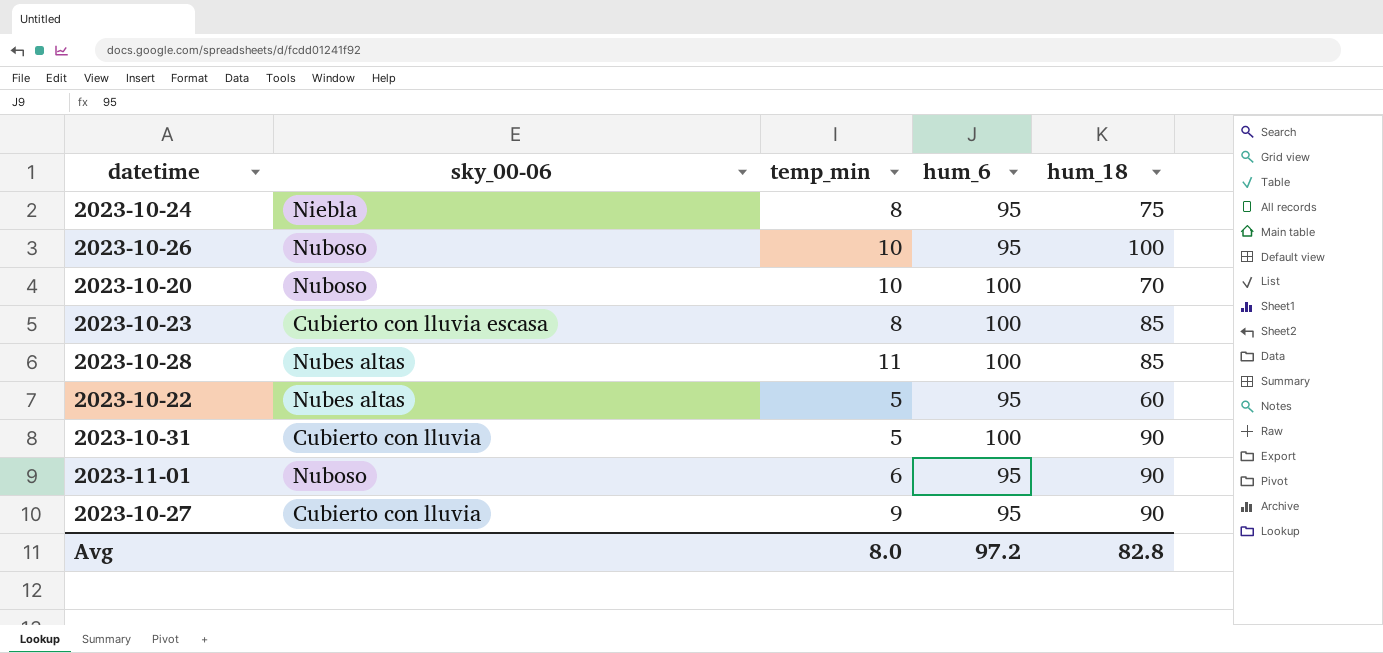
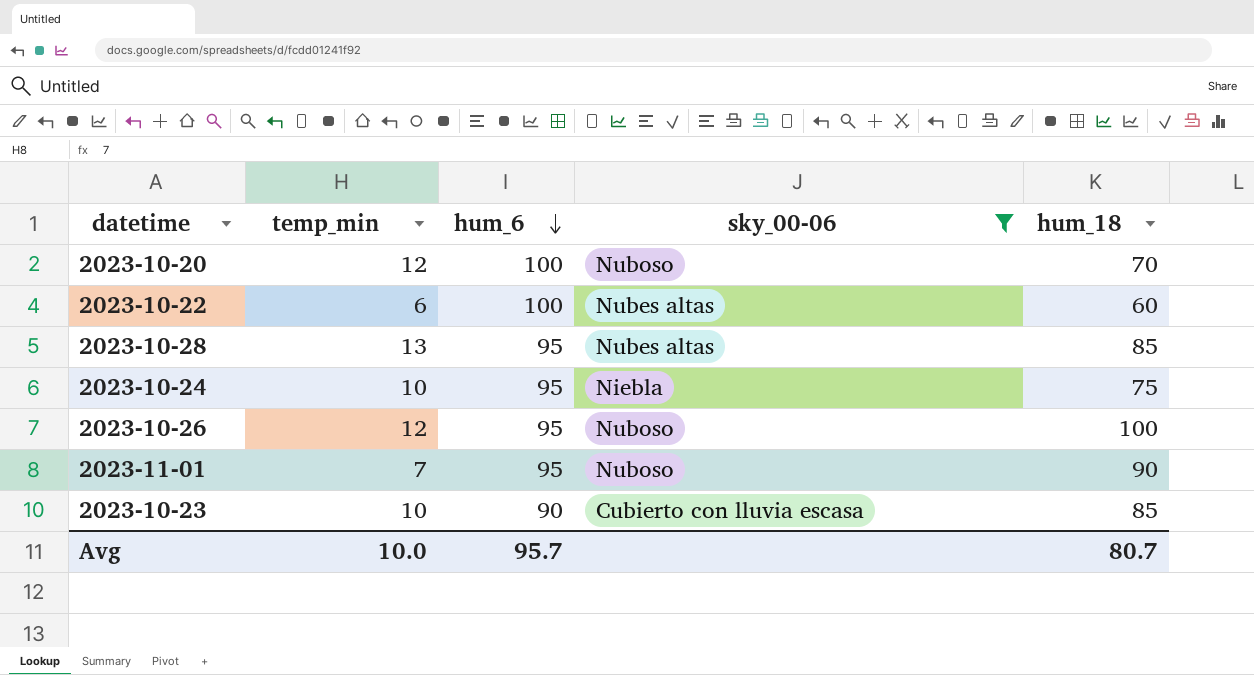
filter: none -> sky_00-06 != Cubierto con lluvia
row order: none -> hum_6 descending
column sky_00-06 | position: 2 -> 4
2023-10-20 | temp_min: 10 -> 12
2023-10-22 | temp_min: 5 -> 6
2023-10-22 | hum_6: 95 -> 100
2023-10-28 | temp_min: 11 -> 13
2023-10-28 | hum_6: 100 -> 95
2023-10-24 | temp_min: 8 -> 10
2023-10-26 | temp_min: 10 -> 12
2023-11-01 | temp_min: 6 -> 7
2023-10-23 | temp_min: 8 -> 10
2023-10-23 | hum_6: 100 -> 90
Avg | temp_min: 8.0 -> 10.0
Avg | hum_6: 97.2 -> 95.7
Avg | hum_18: 82.8 -> 80.7

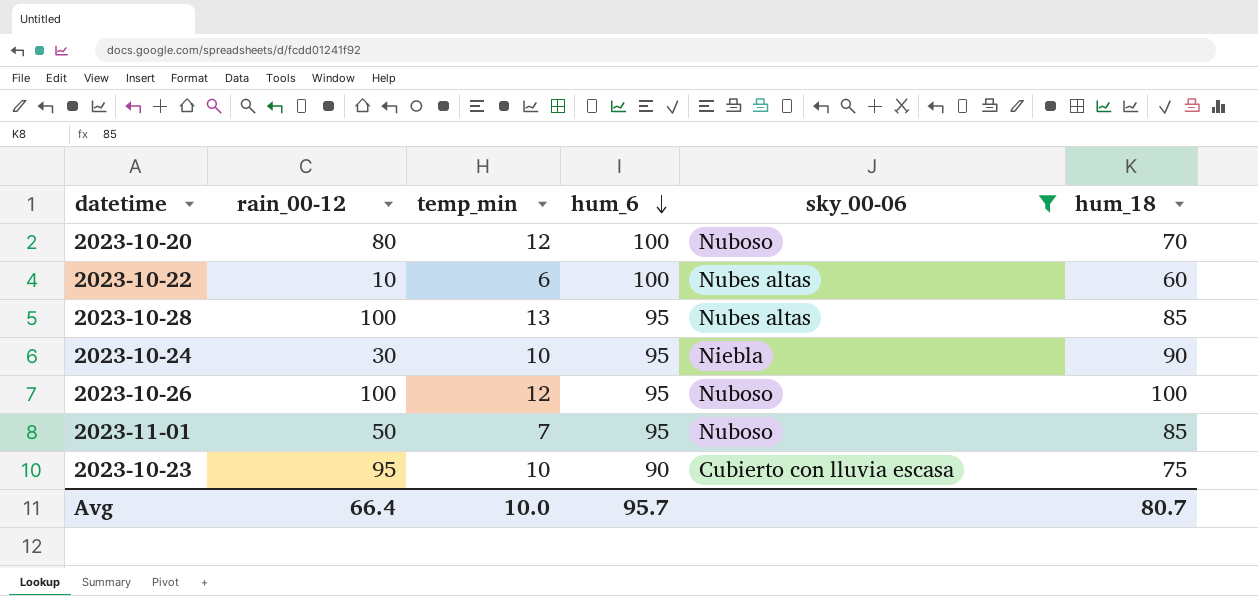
column rain_00-12 | position: none -> 2
2023-10-24 | hum_18: 75 -> 90
2023-11-01 | hum_18: 90 -> 85
2023-10-23 | hum_18: 85 -> 75

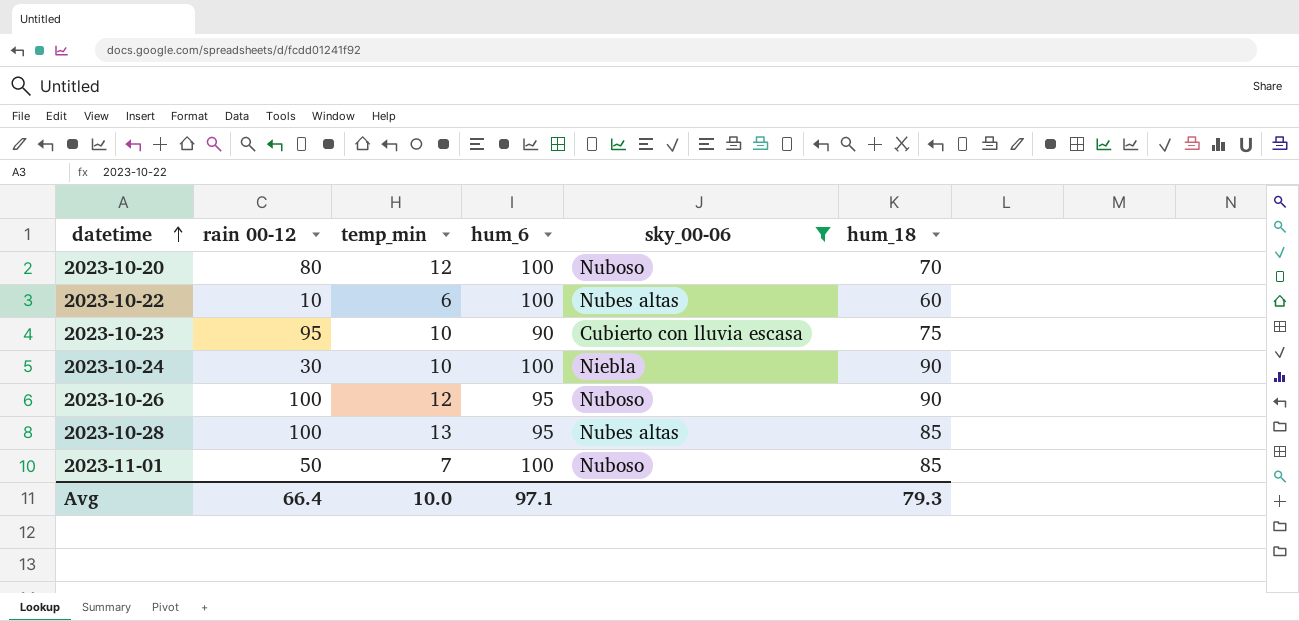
row order: hum_6 descending -> datetime ascending
column name: rain_00-12 -> rain 00-12
2023-10-24 | hum_6: 95 -> 100
2023-10-26 | hum_18: 100 -> 90
2023-11-01 | hum_6: 95 -> 100
Avg | hum_6: 95.7 -> 97.1
Avg | hum_18: 80.7 -> 79.3

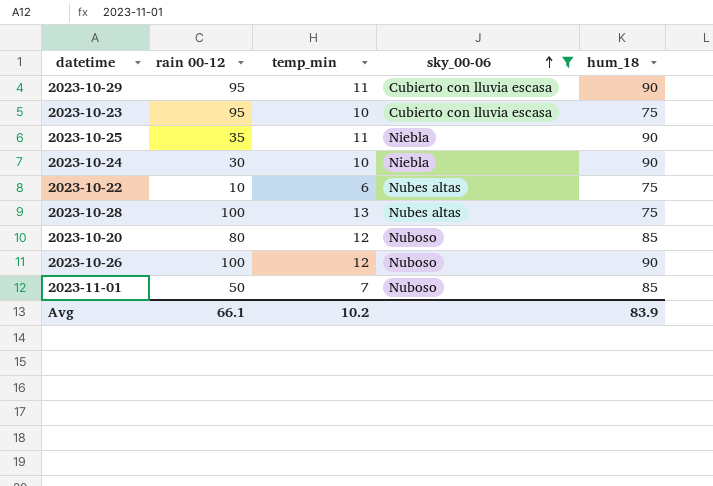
row order: datetime ascending -> sky_00-06 ascending
column hum_6 | position: 4 -> none
row 2023-10-29: none -> 95 | 11 | Cubierto con lluvia escasa | 90
row 2023-10-25: none -> 35 | 11 | Niebla | 90
2023-10-22 | hum_18: 60 -> 75
2023-10-28 | hum_18: 85 -> 75
2023-10-20 | hum_18: 70 -> 85
Avg | rain 00-12: 66.4 -> 66.1
Avg | temp_min: 10.0 -> 10.2
Avg | hum_18: 79.3 -> 83.9

